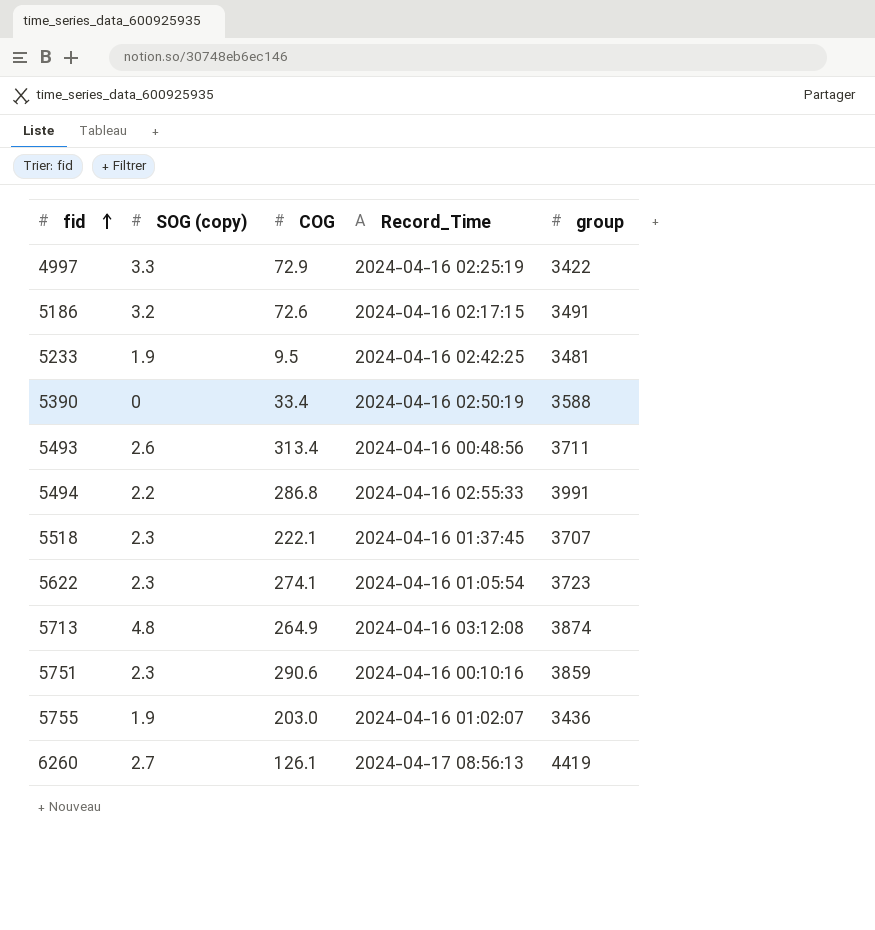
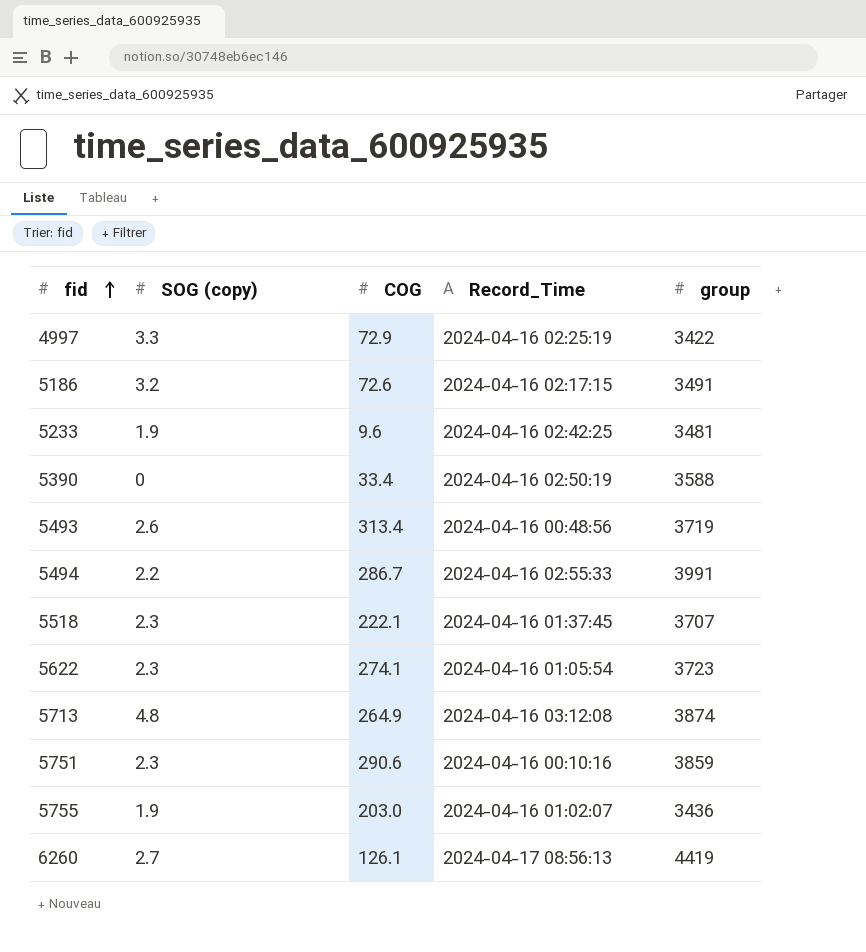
5233 | COG: 9.5 -> 9.6
5493 | group: 3711 -> 3719
5494 | COG: 286.8 -> 286.7

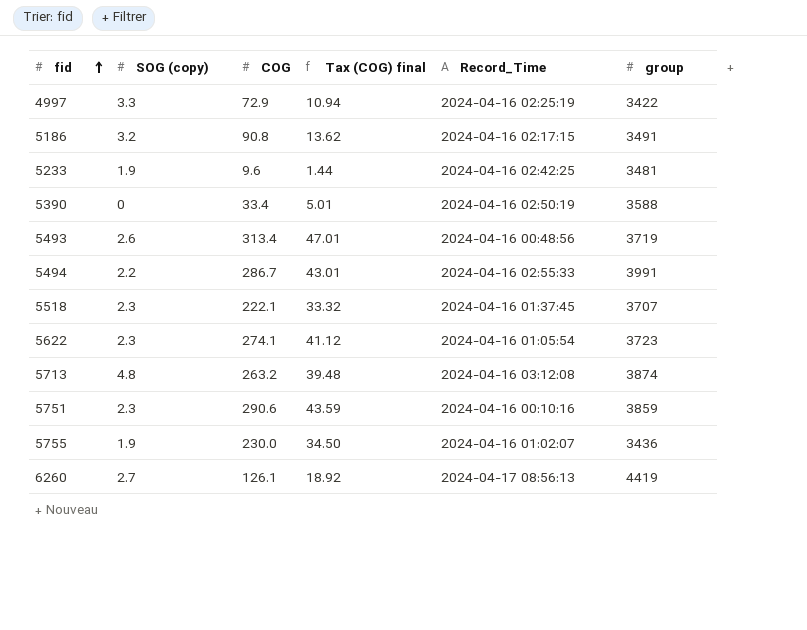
column Tax (COG) final | formula: none -> [COG] * 0.15
5186 | COG: 72.6 -> 90.8
5713 | COG: 264.9 -> 263.2
5755 | COG: 203.0 -> 230.0

